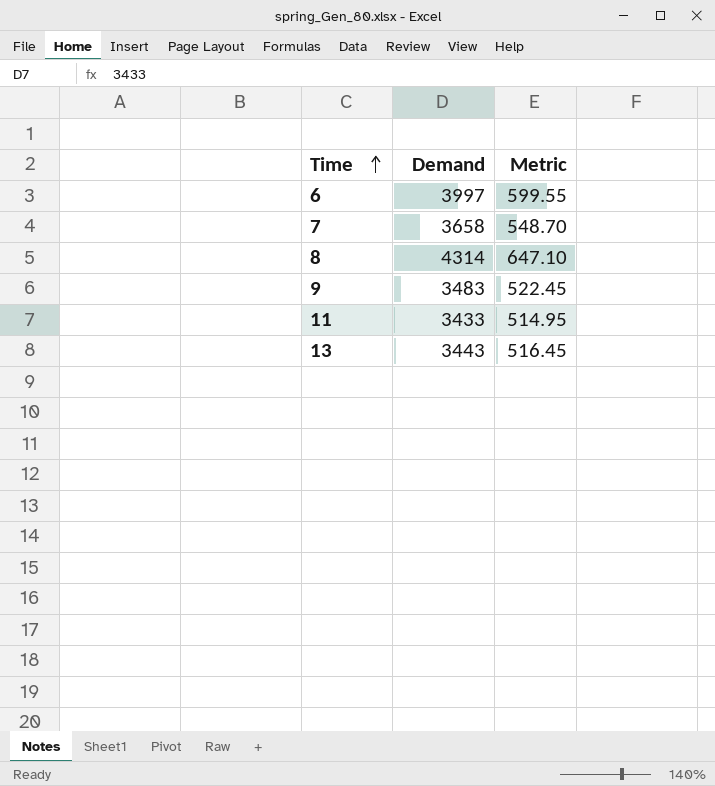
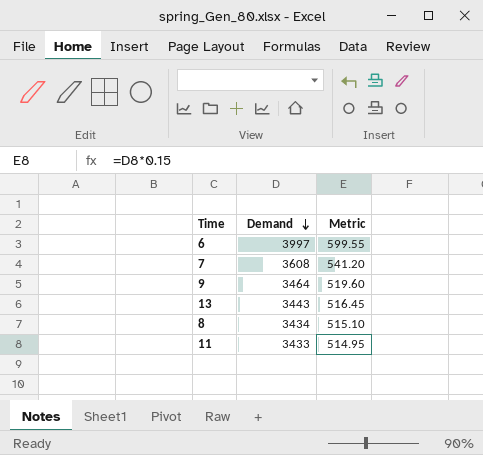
row order: Time ascending -> Demand descending
7 | Demand: 3658 -> 3608
7 | Metric: 548.70 -> 541.20
9 | Demand: 3483 -> 3464
9 | Metric: 522.45 -> 519.60
8 | Demand: 4314 -> 3434
8 | Metric: 647.10 -> 515.10

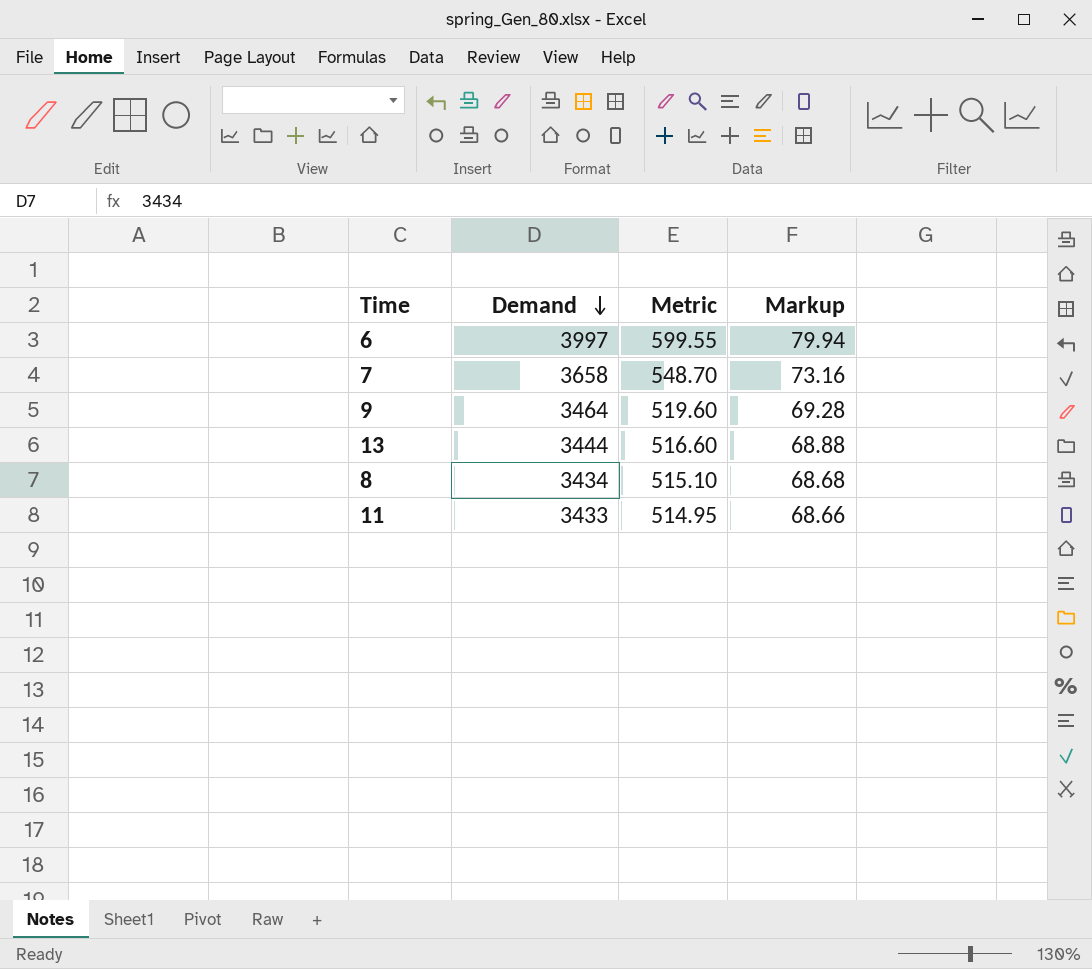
column Markup | formula: none -> [Demand] * 0.02
7 | Demand: 3608 -> 3658
7 | Metric: 541.20 -> 548.70
13 | Demand: 3443 -> 3444
13 | Metric: 516.45 -> 516.60

